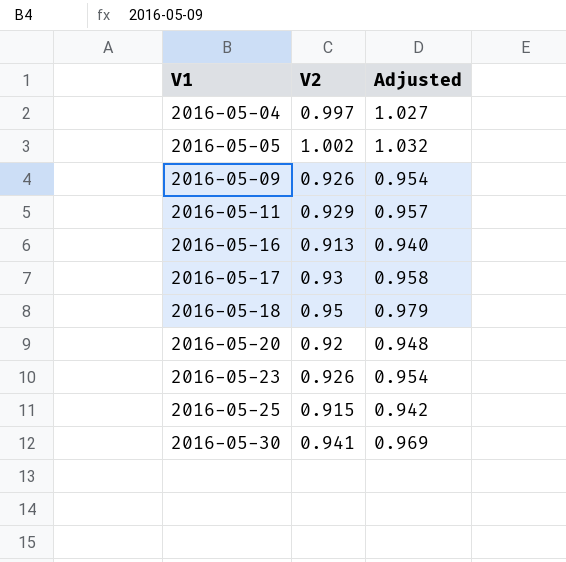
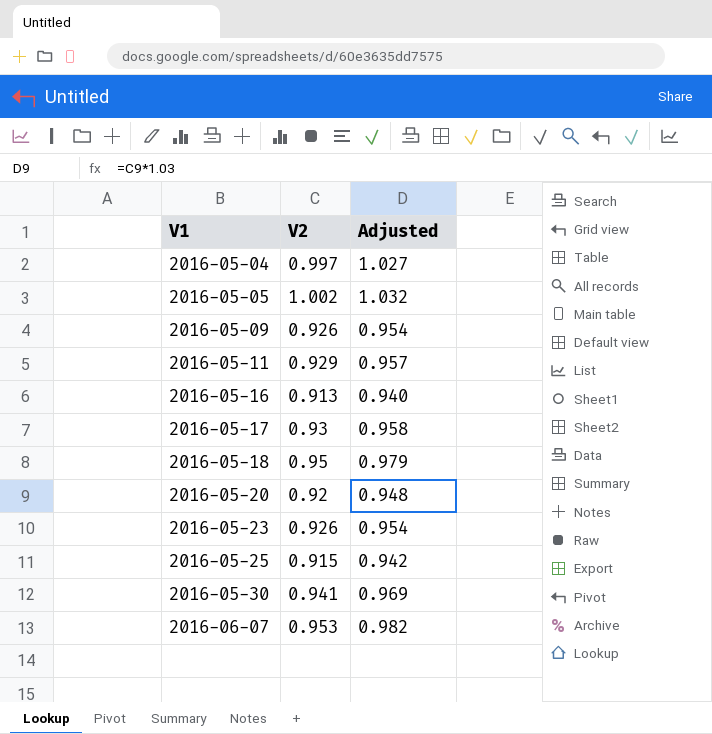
row 2016-06-07: none -> 0.953 | 0.982

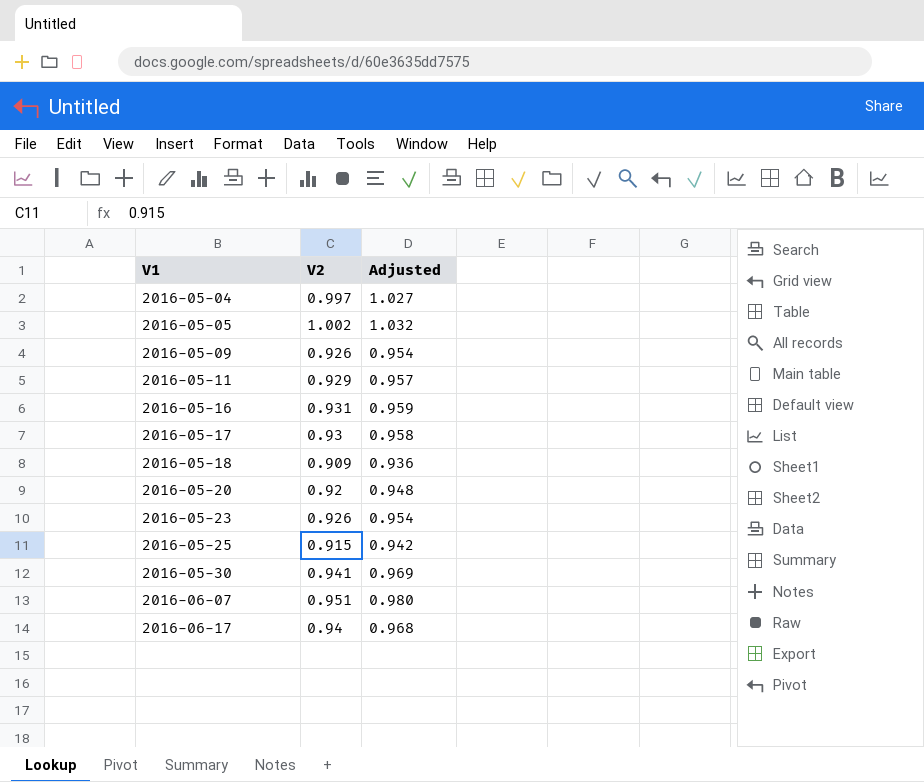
2016-05-16 | V2: 0.913 -> 0.931
2016-05-16 | Adjusted: 0.940 -> 0.959
2016-05-18 | V2: 0.95 -> 0.909
2016-05-18 | Adjusted: 0.979 -> 0.936
2016-06-07 | V2: 0.953 -> 0.951
2016-06-07 | Adjusted: 0.982 -> 0.980
row 2016-06-17: none -> 0.94 | 0.968

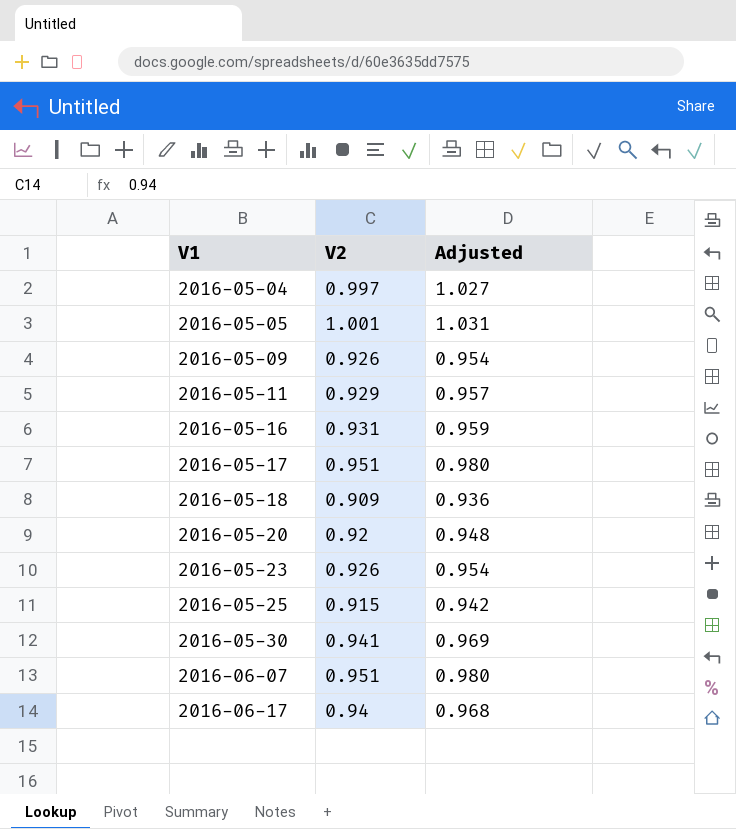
2016-05-05 | V2: 1.002 -> 1.001
2016-05-05 | Adjusted: 1.032 -> 1.031
2016-05-17 | V2: 0.93 -> 0.951
2016-05-17 | Adjusted: 0.958 -> 0.980

